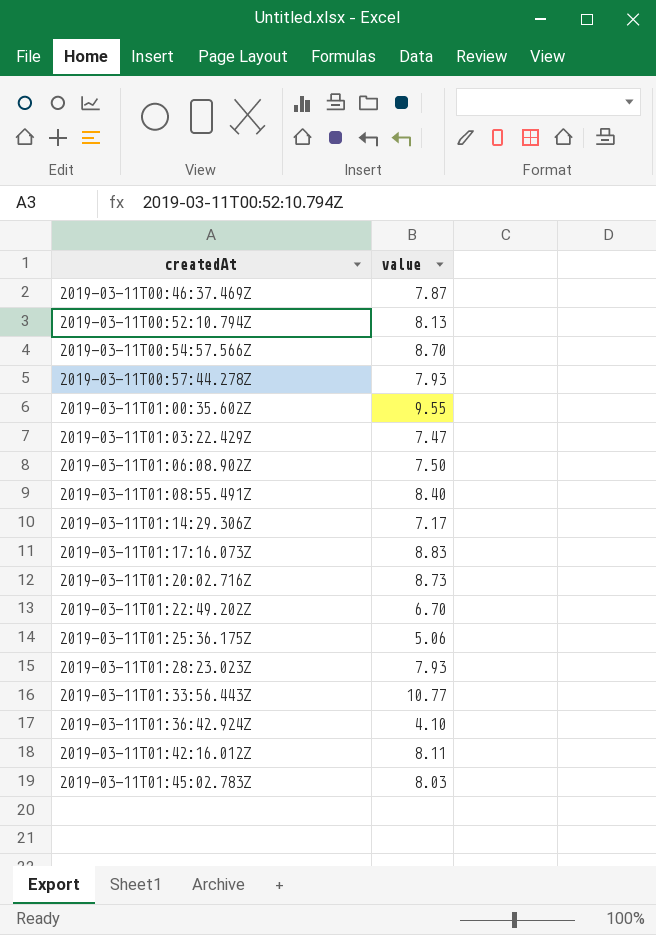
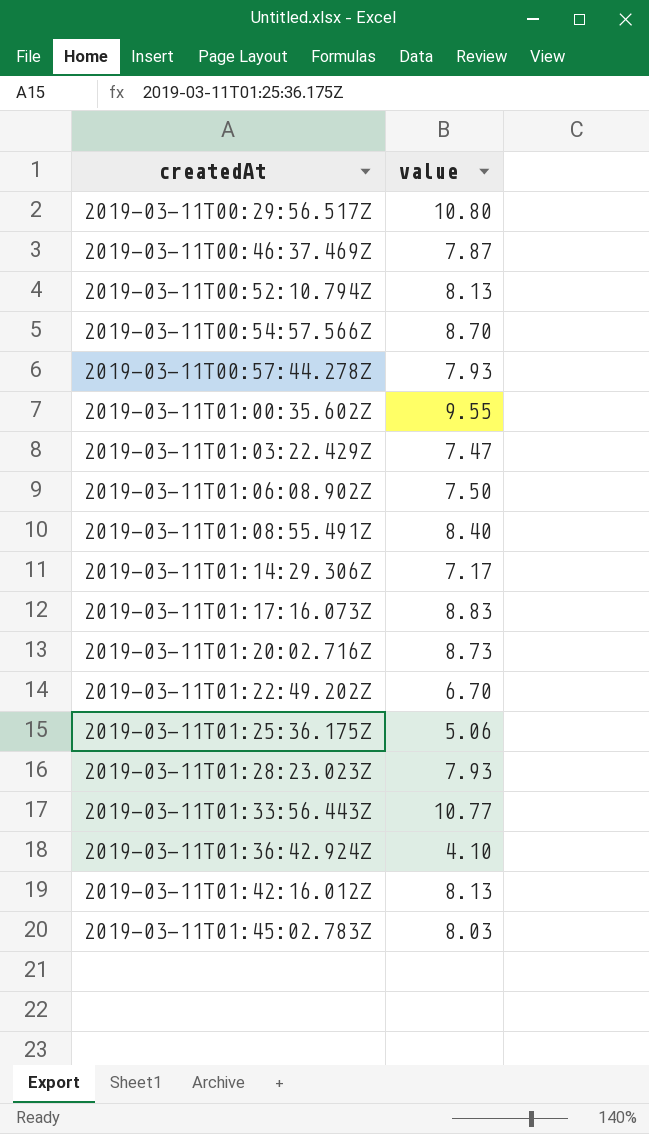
row 2019-03-11T00:29:56.517Z: none -> 10.80
2019-03-11T01:42:16.012Z | value: 8.11 -> 8.13

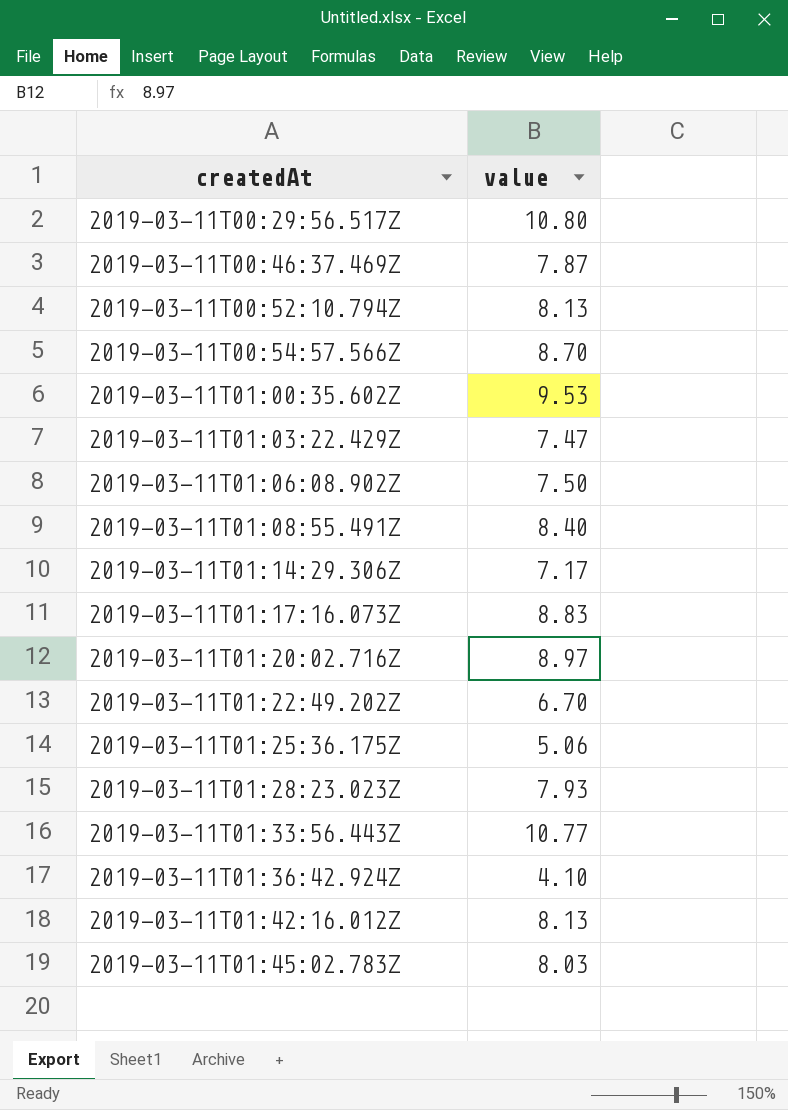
row 2019-03-11T00:57:44.278Z: 7.93 -> none
2019-03-11T01:00:35.602Z | value: 9.55 -> 9.53
2019-03-11T01:20:02.716Z | value: 8.73 -> 8.97

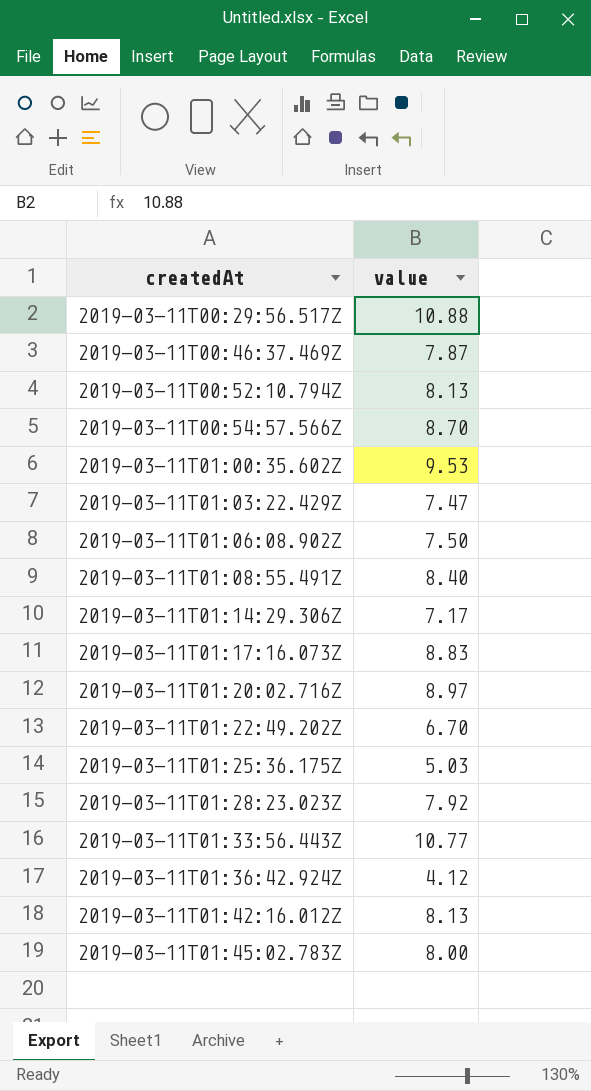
2019-03-11T00:29:56.517Z | value: 10.80 -> 10.88
2019-03-11T01:25:36.175Z | value: 5.06 -> 5.03
2019-03-11T01:28:23.023Z | value: 7.93 -> 7.92
2019-03-11T01:36:42.924Z | value: 4.10 -> 4.12
2019-03-11T01:45:02.783Z | value: 8.03 -> 8.00

